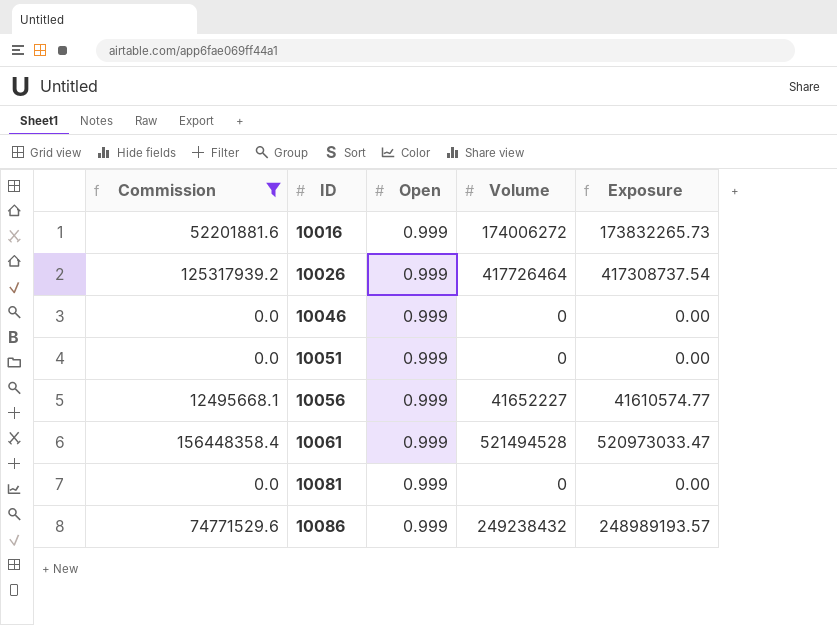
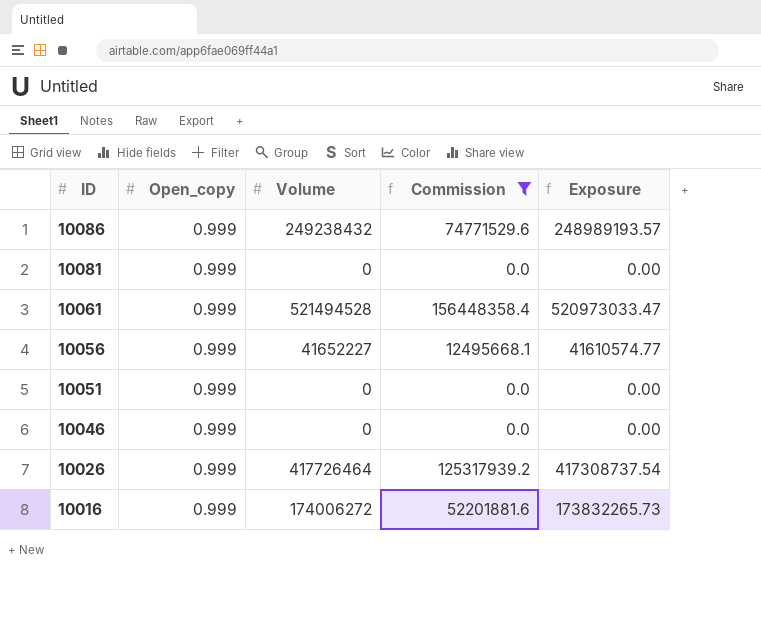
row order: ID ascending -> ID descending
column name: Open -> Open_copy
column Commission | position: 1 -> 4

